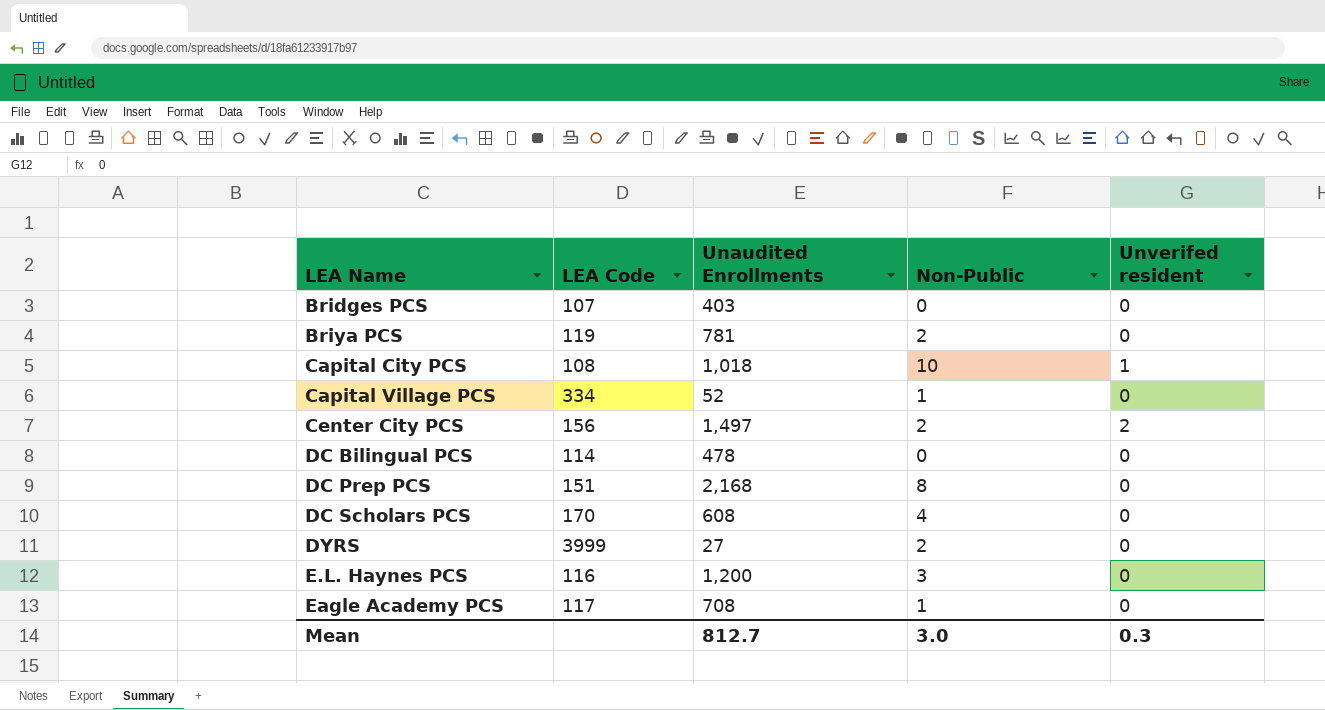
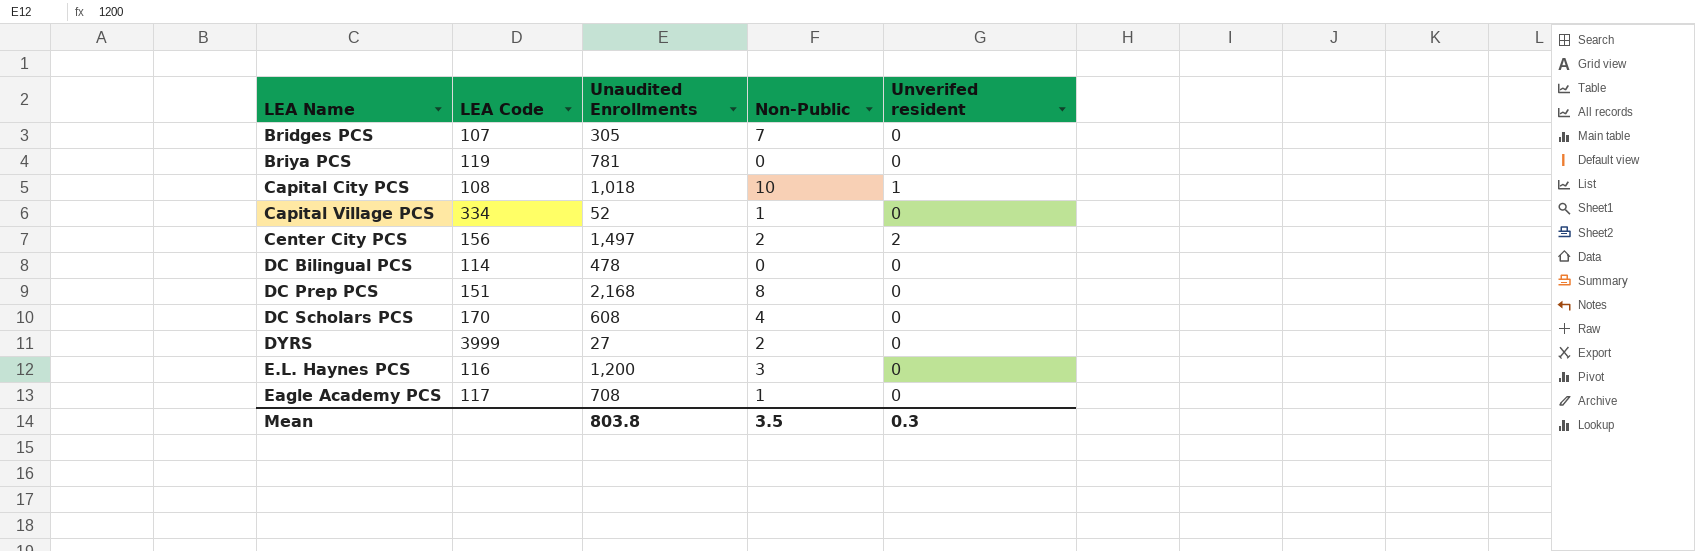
Bridges PCS | Unaudited Enrollments: 403 -> 305
Bridges PCS | Non-Public: 0 -> 7
Briya PCS | Non-Public: 2 -> 0
Mean | Unaudited Enrollments: 812.7 -> 803.8
Mean | Non-Public: 3.0 -> 3.5

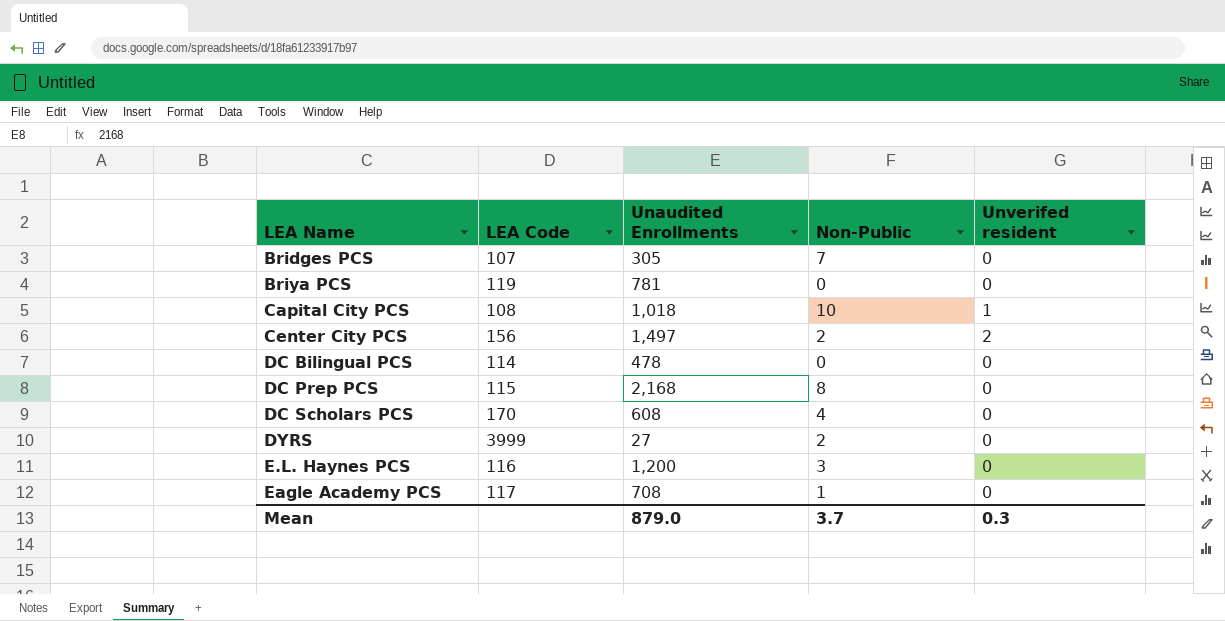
row Capital Village PCS: 334 | 52 | 1 | 0 -> none
DC Prep PCS | LEA Code: 151 -> 115
Mean | Unaudited Enrollments: 803.8 -> 879.0
Mean | Non-Public: 3.5 -> 3.7

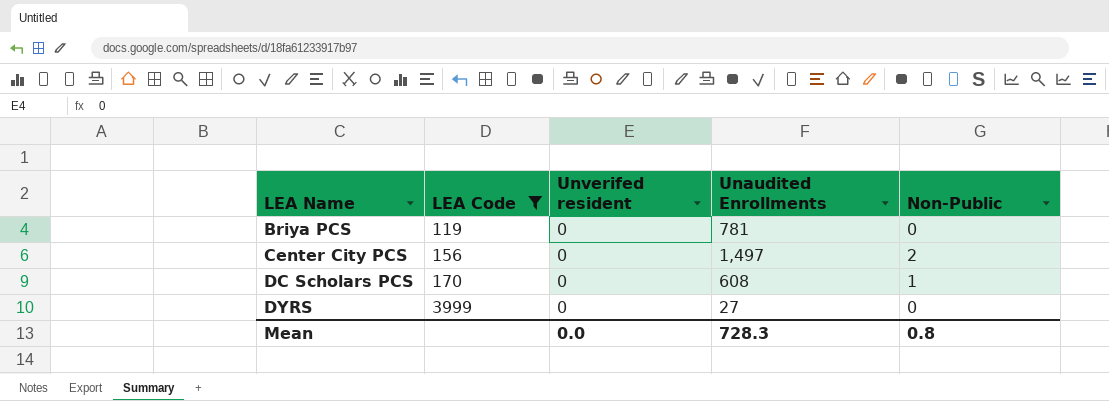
filter: none -> LEA Code >= 119
column Unverifed resident | position: 5 -> 3
Center City PCS | Unverifed resident: 2 -> 0
DC Scholars PCS | Non-Public: 4 -> 1
DYRS | Non-Public: 2 -> 0
Mean | Unverifed resident: 0.3 -> 0.0
Mean | Unaudited Enrollments: 879.0 -> 728.3
Mean | Non-Public: 3.7 -> 0.8

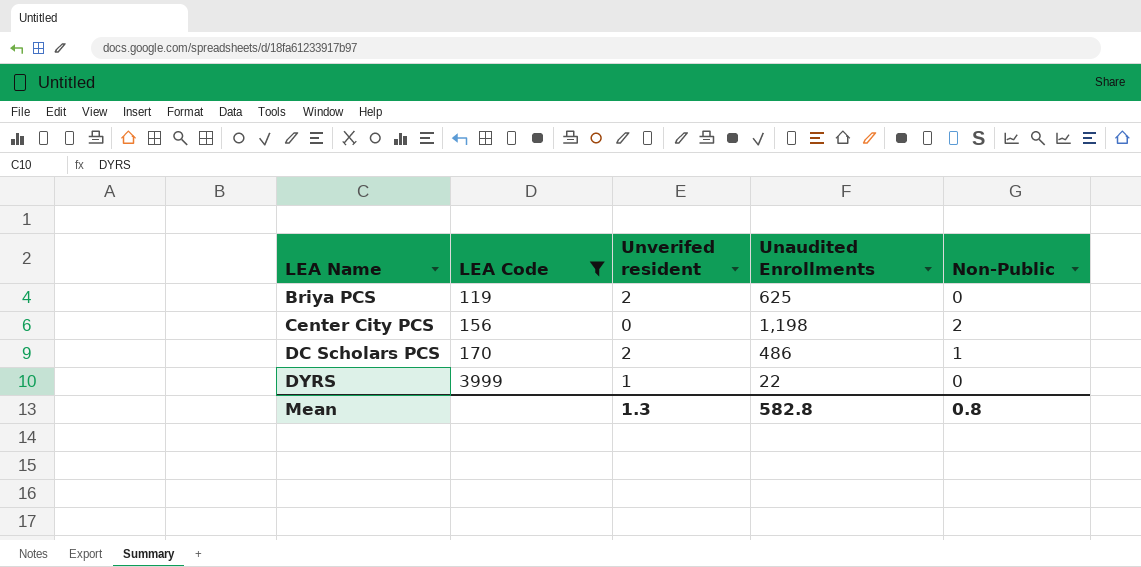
Briya PCS | Unverifed resident: 0 -> 2
Briya PCS | Unaudited Enrollments: 781 -> 625
Center City PCS | Unaudited Enrollments: 1,497 -> 1,198
DC Scholars PCS | Unverifed resident: 0 -> 2
DC Scholars PCS | Unaudited Enrollments: 608 -> 486
DYRS | Unverifed resident: 0 -> 1
DYRS | Unaudited Enrollments: 27 -> 22
Mean | Unverifed resident: 0.0 -> 1.3
Mean | Unaudited Enrollments: 728.3 -> 582.8

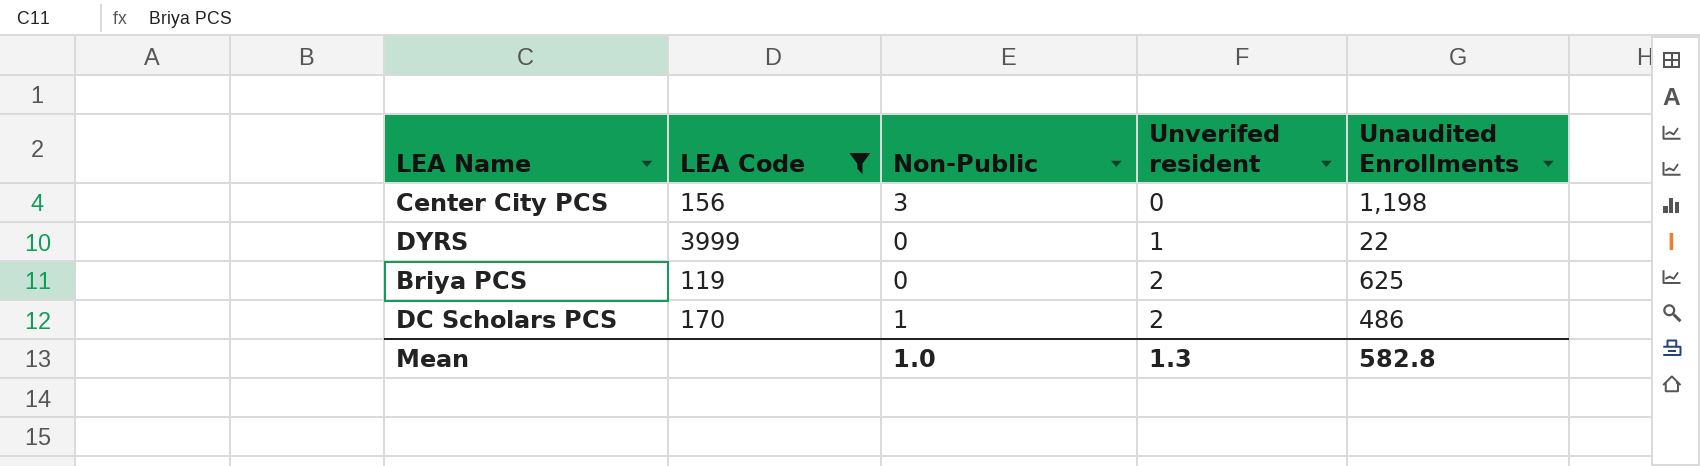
row order: LEA Name ascending -> Unverifed resident ascending
column Non-Public | position: 5 -> 3
Center City PCS | Non-Public: 2 -> 3
Mean | Non-Public: 0.8 -> 1.0

